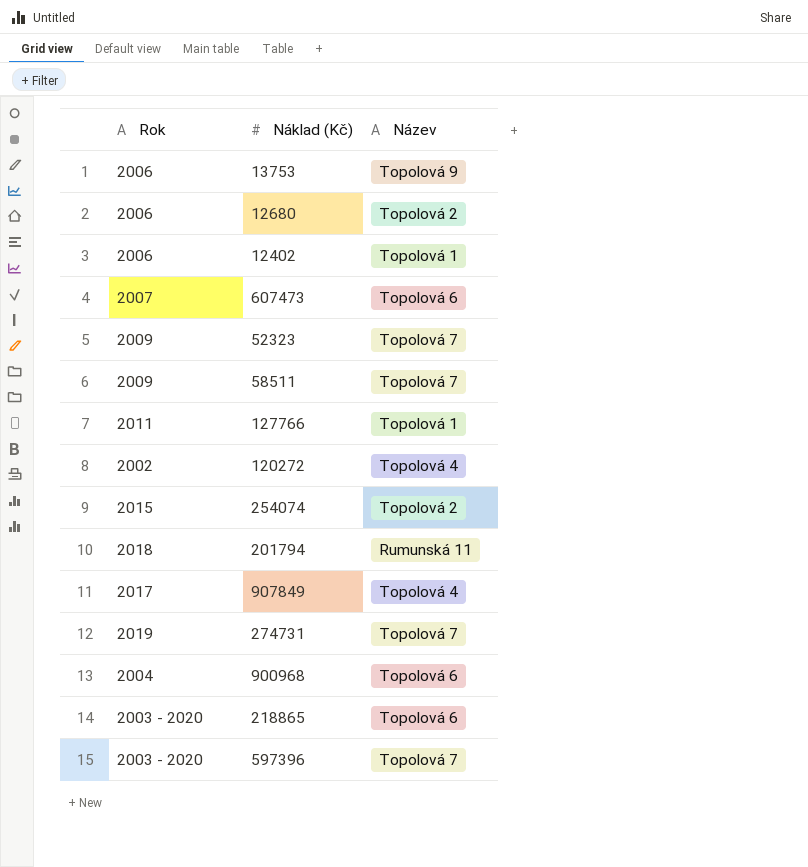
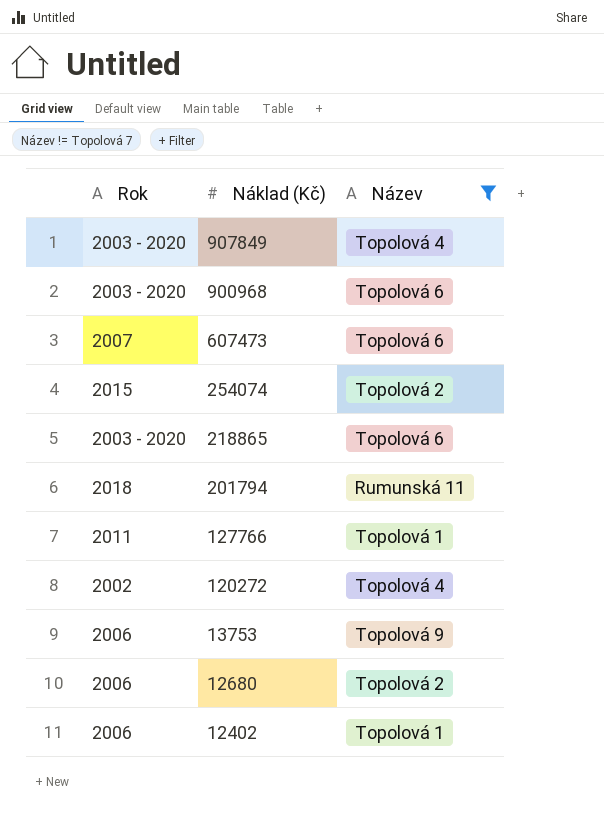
filter: none -> Název != Topolová 7
row order: none -> Náklad (Kč) descending
907849 | Rok: 2017 -> 2003 - 2020
900968 | Rok: 2004 -> 2003 - 2020

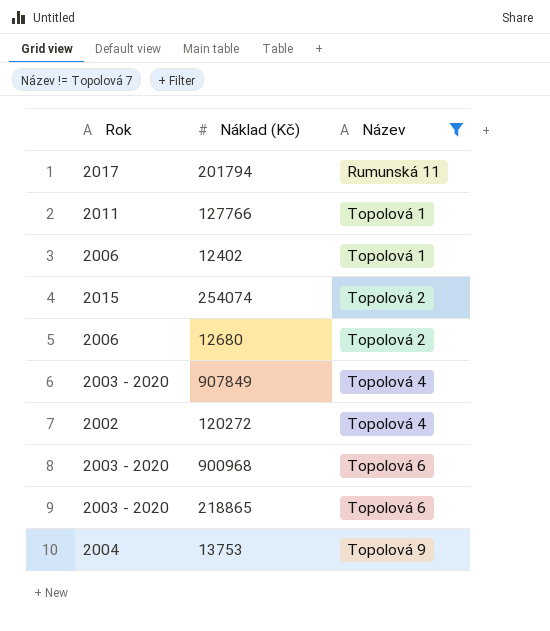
row order: Náklad (Kč) descending -> Název ascending
row 607473: 2007 | Topolová 6 -> none
201794 | Rok: 2018 -> 2017
13753 | Rok: 2006 -> 2004

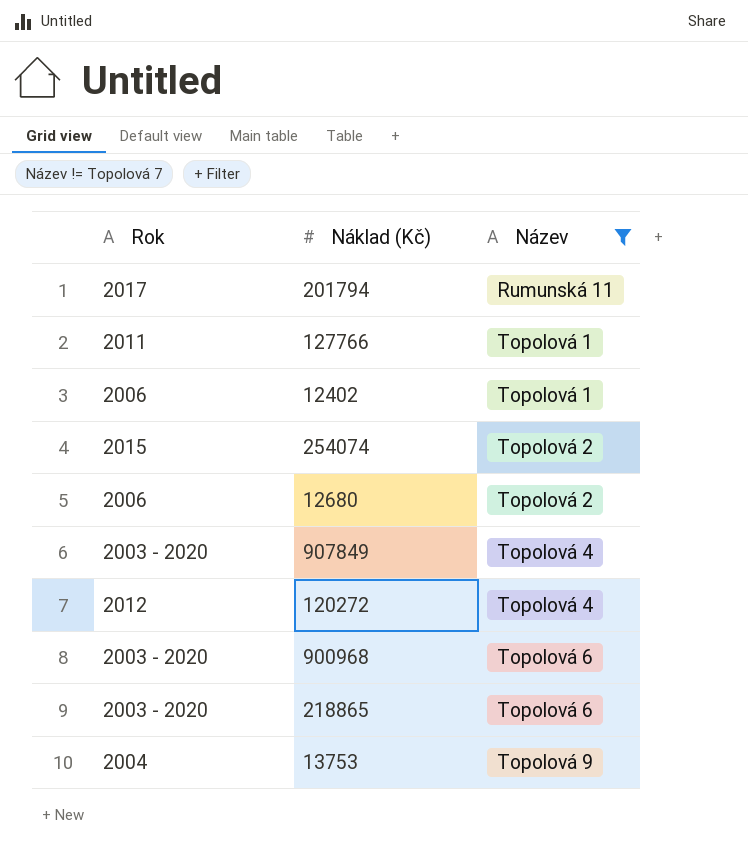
120272 | Rok: 2002 -> 2012

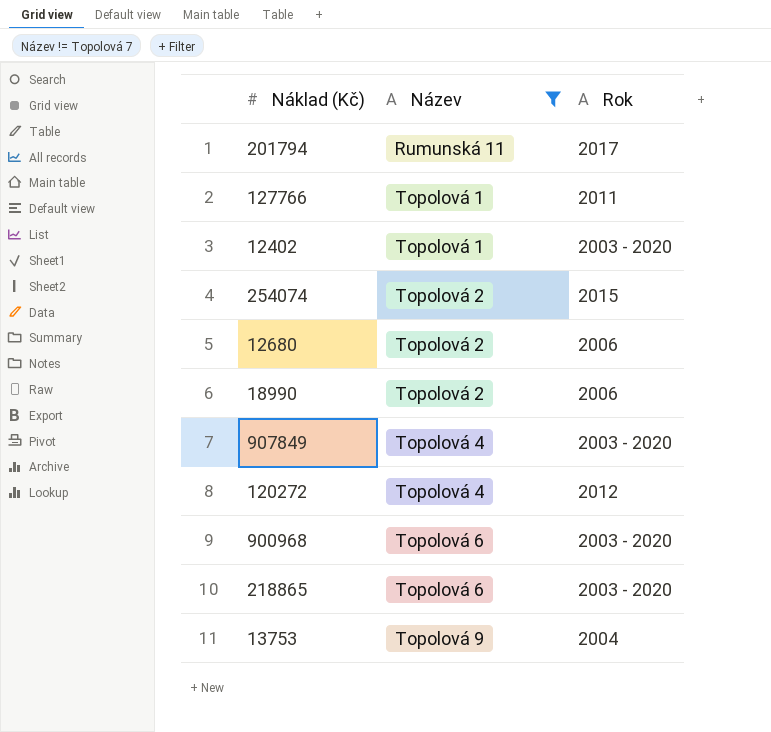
column Rok | position: 1 -> 3
12402 | Rok: 2006 -> 2003 - 2020
row 18990: none -> Topolová 2 | 2006

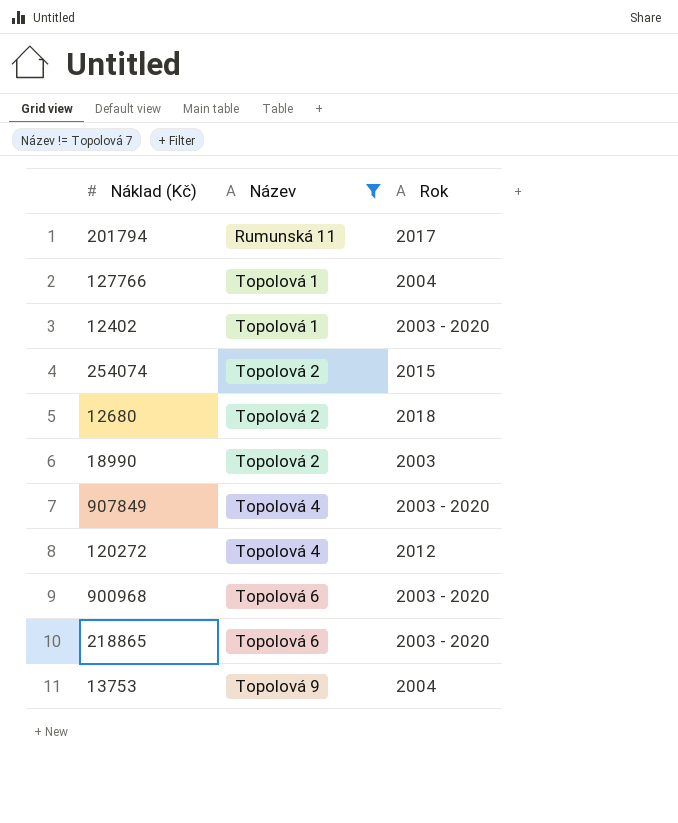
127766 | Rok: 2011 -> 2004
12680 | Rok: 2006 -> 2018
18990 | Rok: 2006 -> 2003

